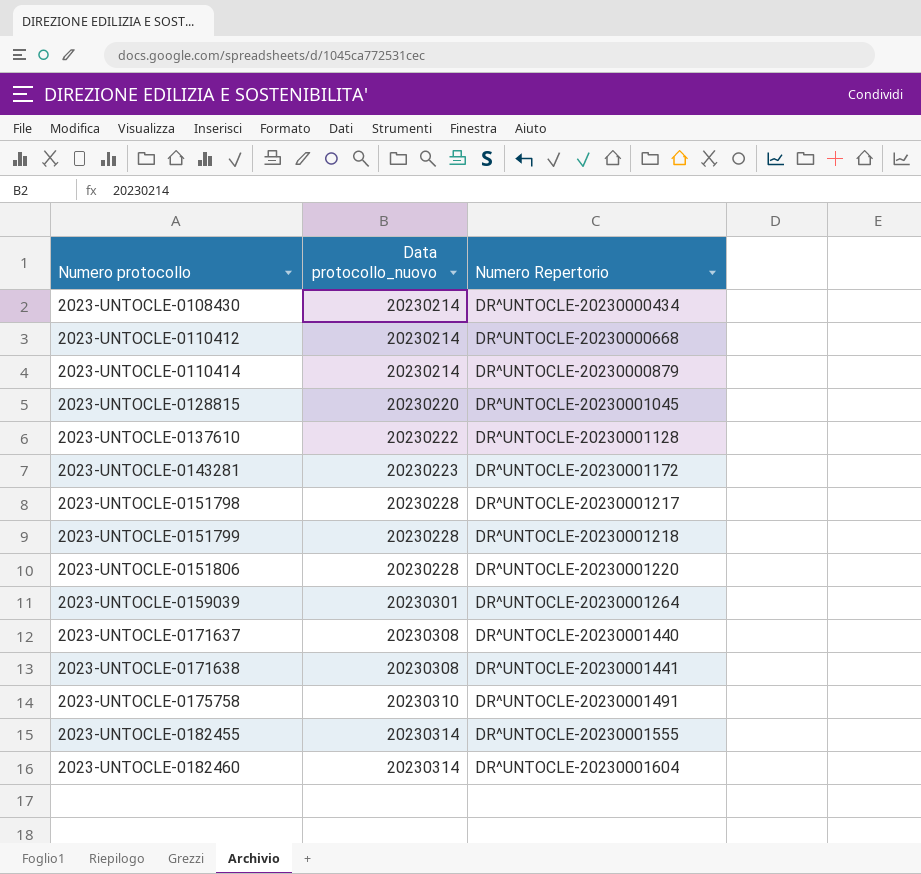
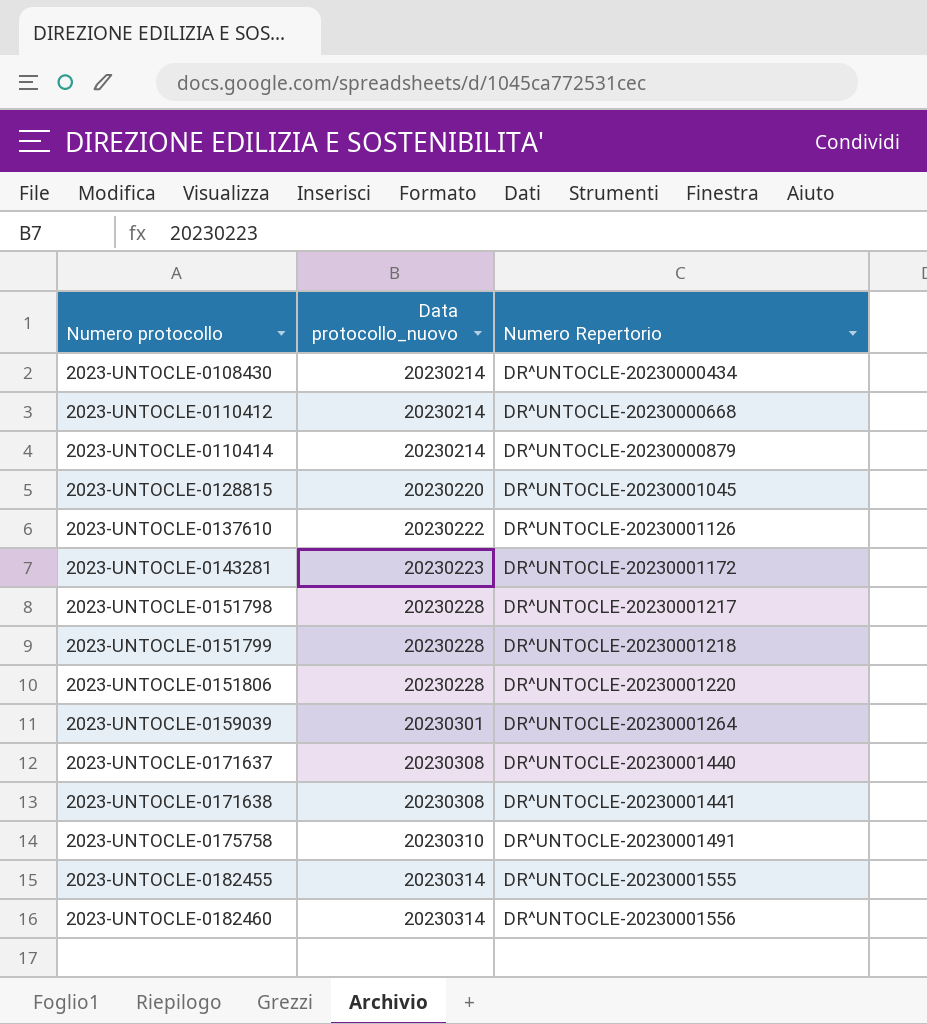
2023-UNTOCLE-0137610 | Numero Repertorio: DR^UNTOCLE-20230001128 -> DR^UNTOCLE-20230001126
2023-UNTOCLE-0182460 | Numero Repertorio: DR^UNTOCLE-20230001604 -> DR^UNTOCLE-20230001556

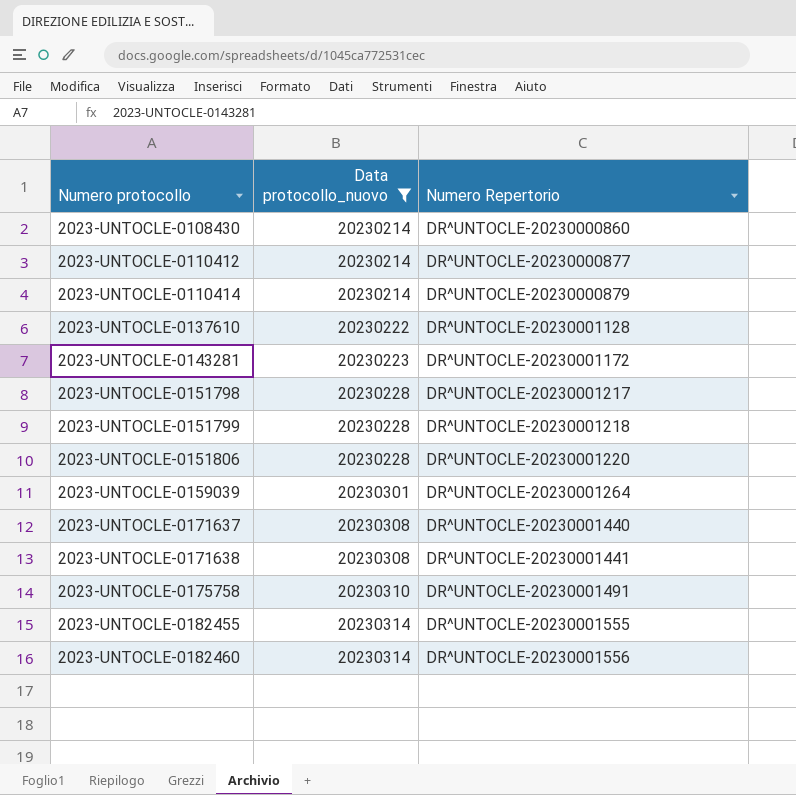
filter: none -> Data protocollo_nuovo != 20230220
2023-UNTOCLE-0108430 | Numero Repertorio: DR^UNTOCLE-20230000434 -> DR^UNTOCLE-20230000860
2023-UNTOCLE-0110412 | Numero Repertorio: DR^UNTOCLE-20230000668 -> DR^UNTOCLE-20230000877
2023-UNTOCLE-0137610 | Numero Repertorio: DR^UNTOCLE-20230001126 -> DR^UNTOCLE-20230001128

